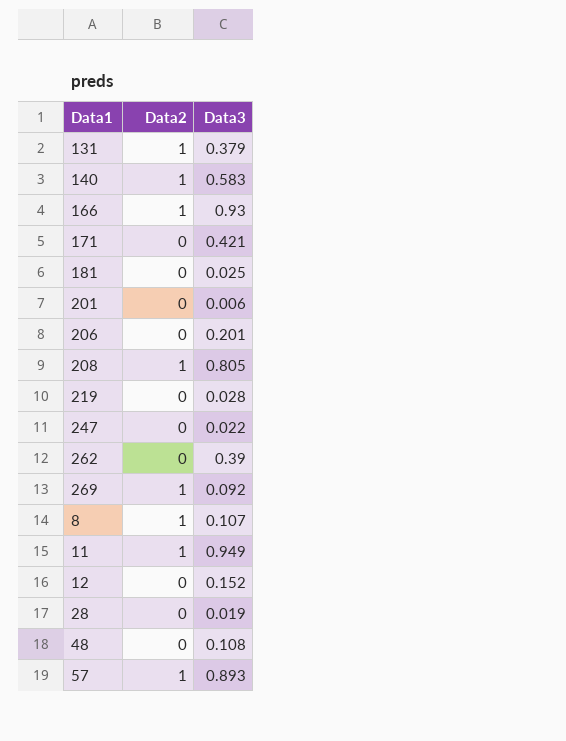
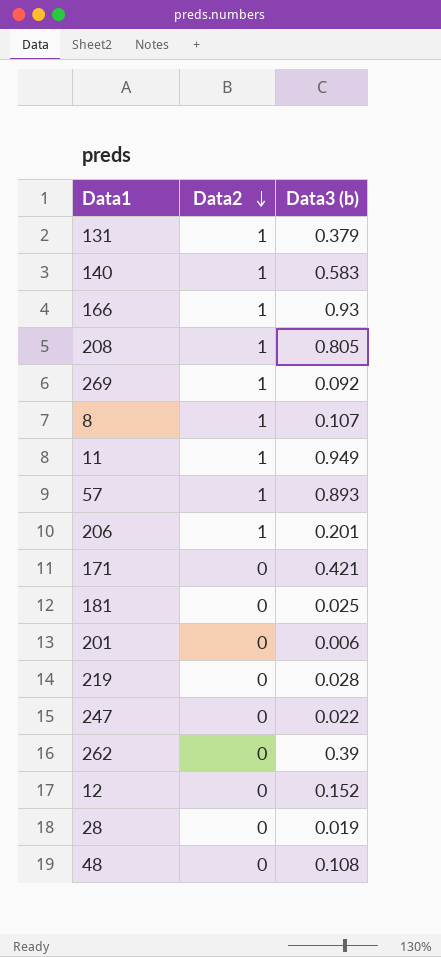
row order: none -> Data2 descending
column name: Data3 -> Data3 (b)
206 | Data2: 0 -> 1

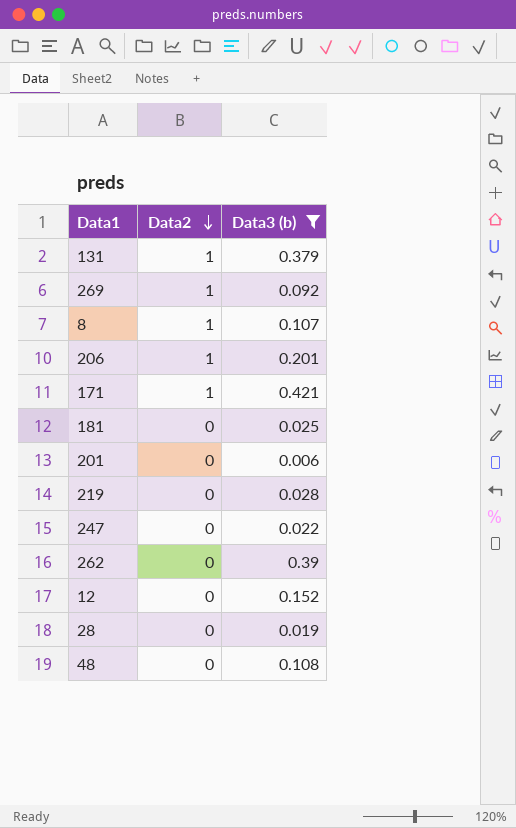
filter: none -> Data3 (b) <= 0.421
171 | Data2: 0 -> 1

